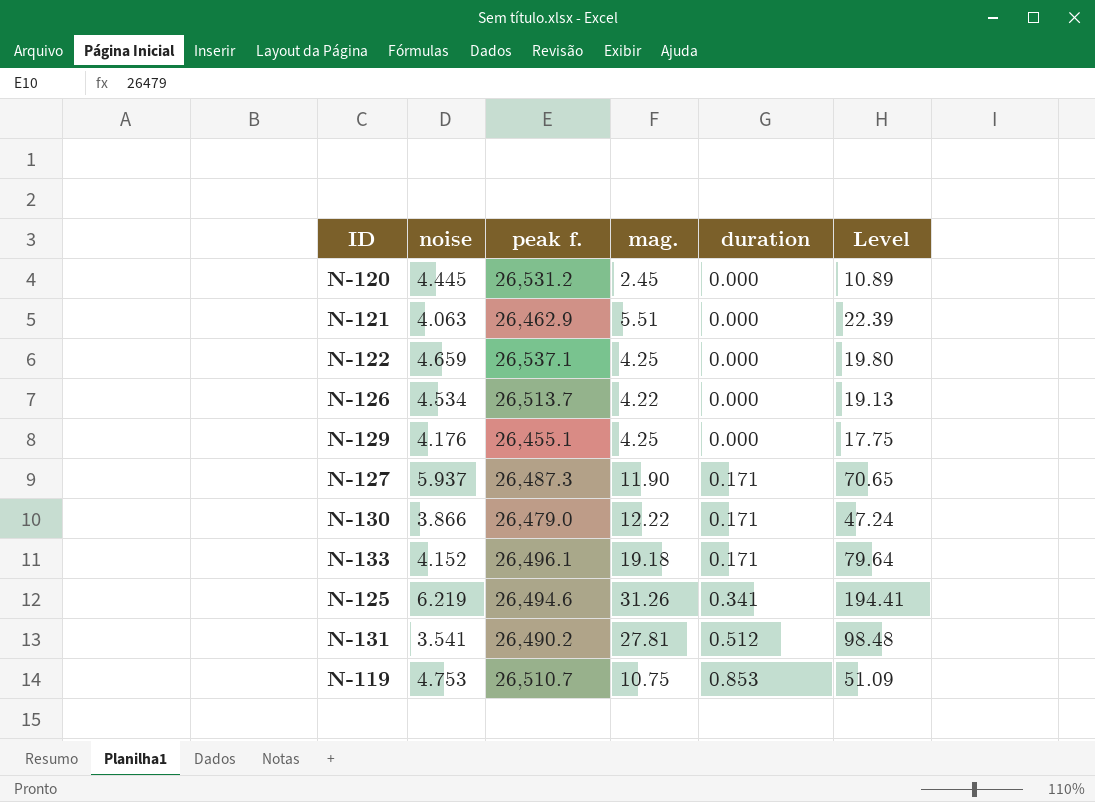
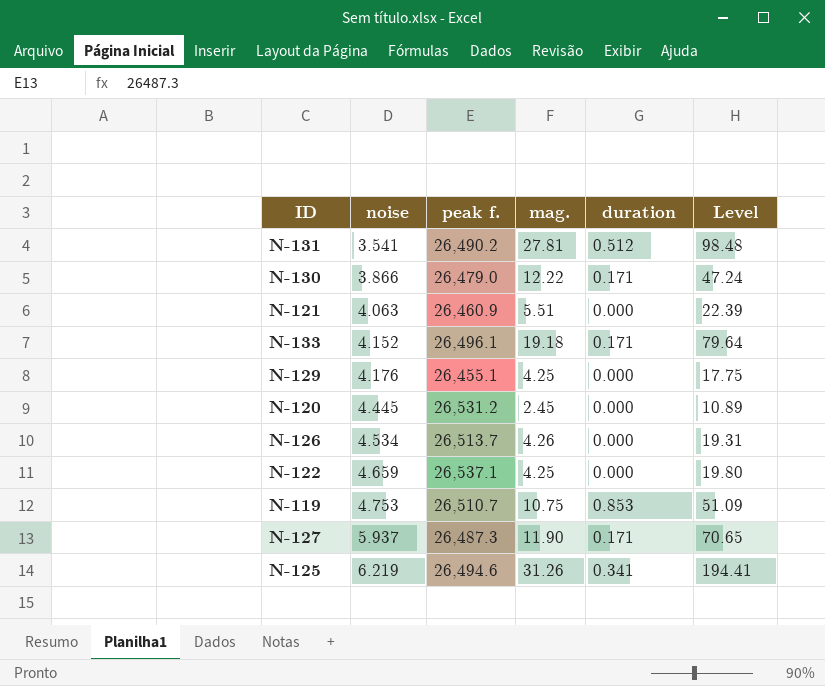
row order: duration ascending -> noise ascending
N-121 | peak f.: 26,462.9 -> 26,460.9
N-126 | mag.: 4.22 -> 4.26
N-126 | Level: 19.13 -> 19.31

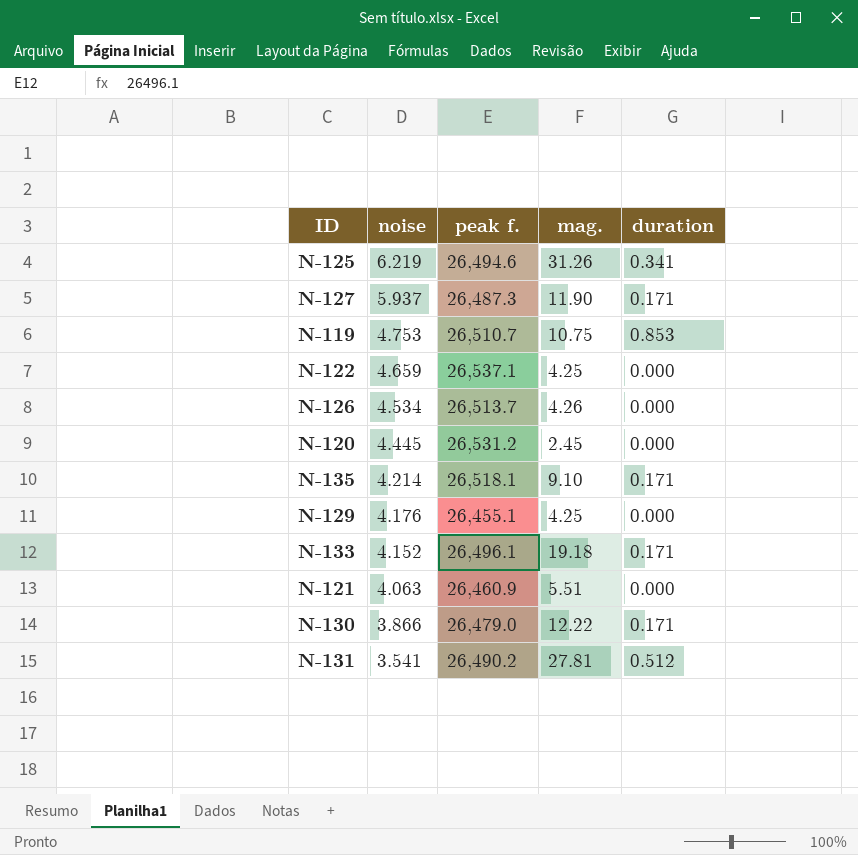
row order: noise ascending -> noise descending
column Level | formula: [noise] * [mag.] -> none
row N-135: none -> 4.214 | 26,518.1 | 9.10 | 0.171

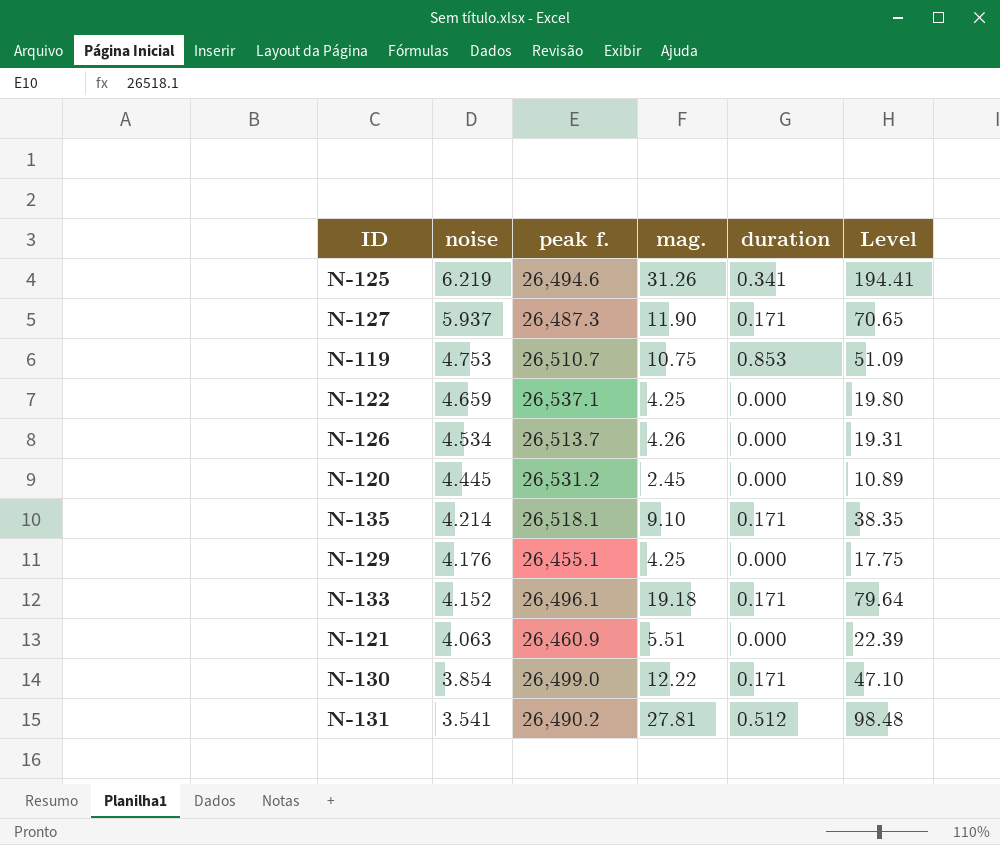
column Level | formula: none -> [noise] * [mag.]
N-130 | noise: 3.866 -> 3.854
N-130 | peak f.: 26,479.0 -> 26,499.0

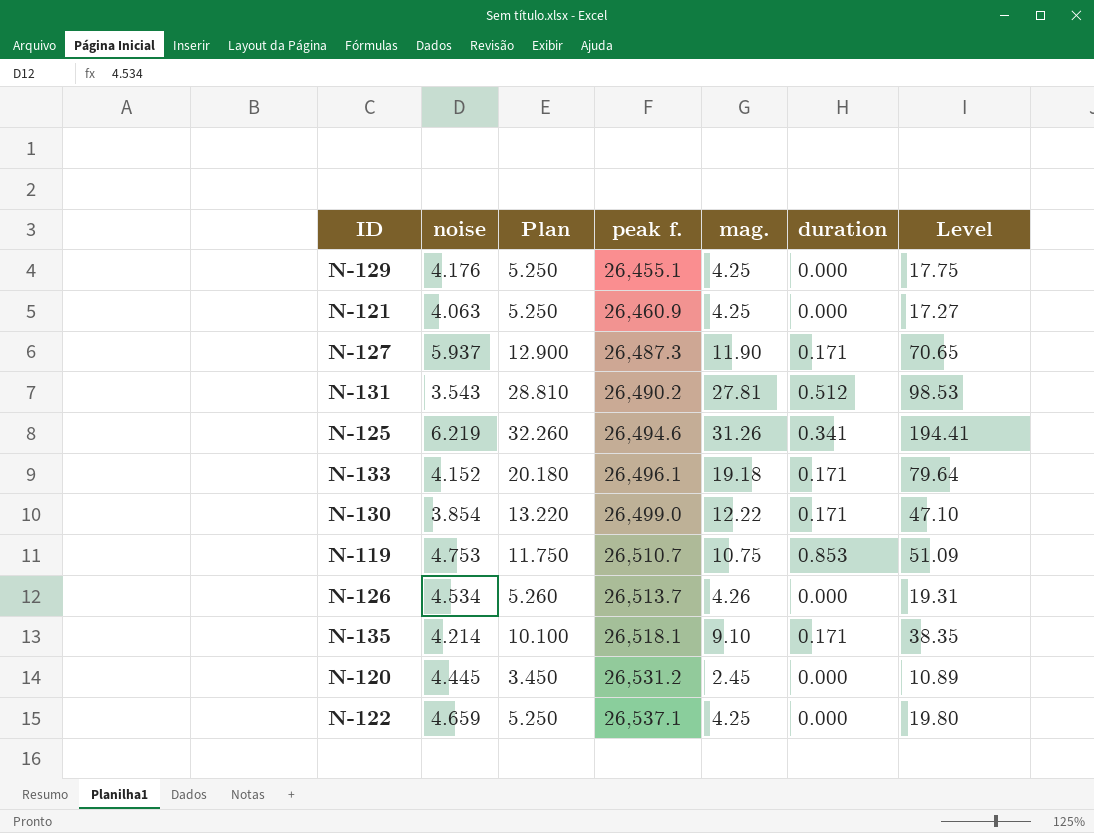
row order: noise descending -> peak f. ascending
column Plan | formula: none -> [mag.] + 1
N-121 | mag.: 5.51 -> 4.25
N-121 | Level: 22.39 -> 17.27
N-131 | noise: 3.541 -> 3.543
N-131 | Level: 98.48 -> 98.53

